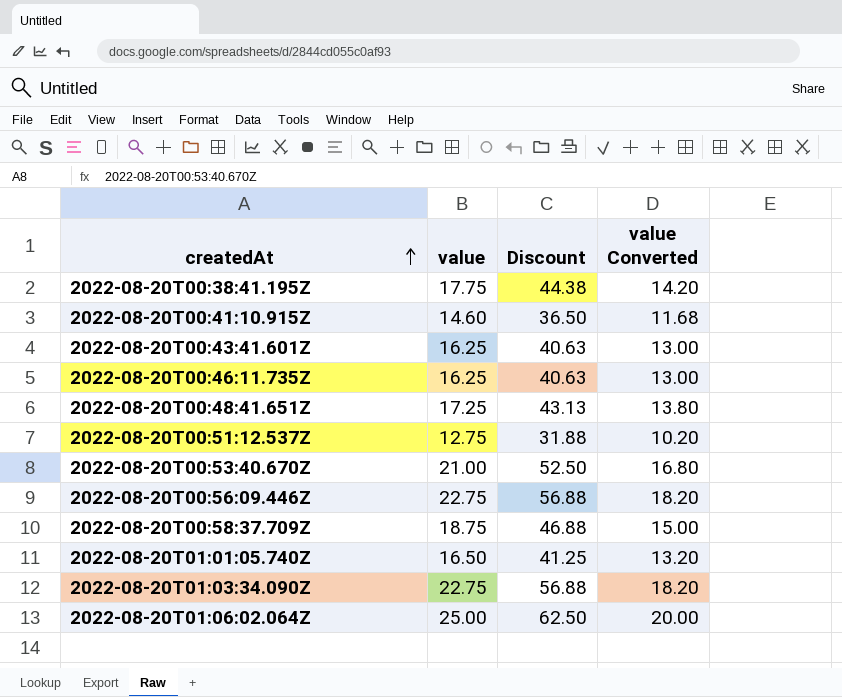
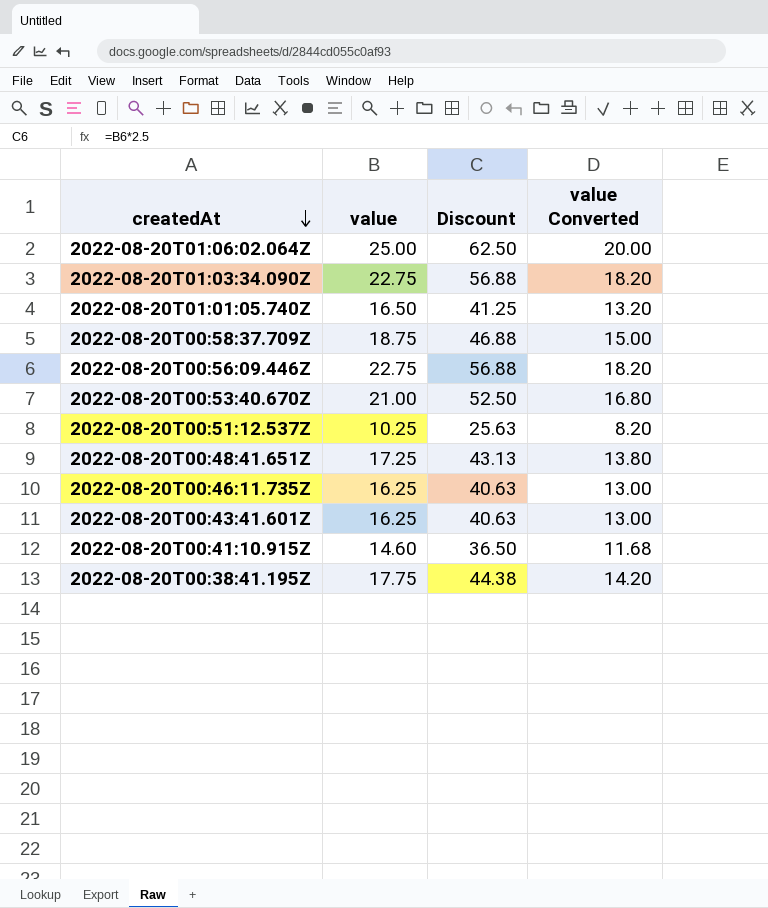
row order: createdAt ascending -> createdAt descending
2022-08-20T00:51:12.537Z | value: 12.75 -> 10.25
2022-08-20T00:51:12.537Z | Discount: 31.88 -> 25.63
2022-08-20T00:51:12.537Z | value Converted: 10.20 -> 8.20

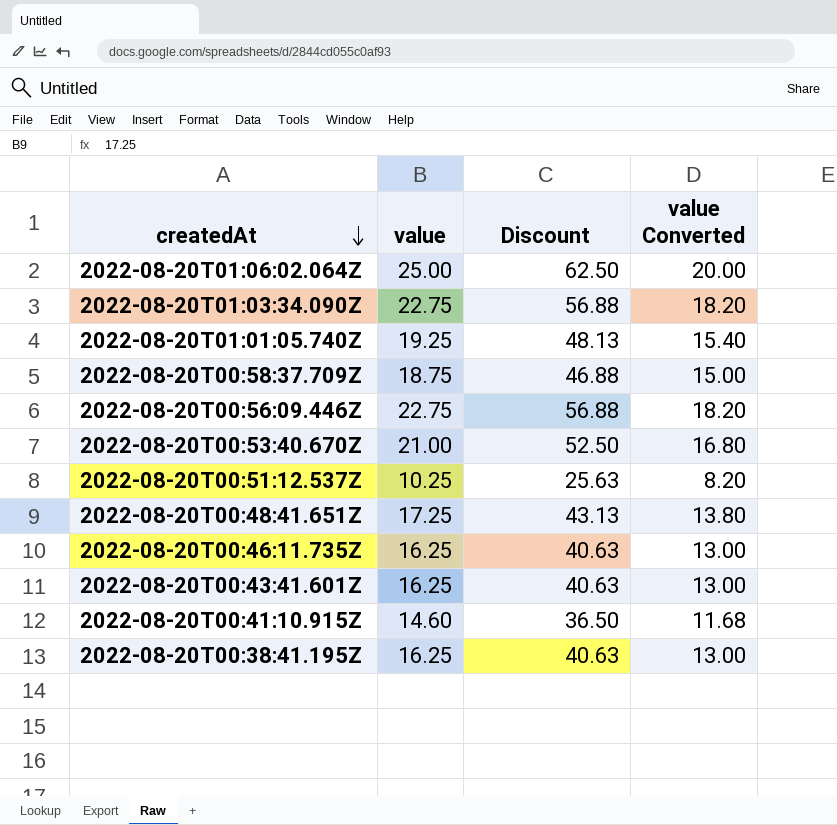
2022-08-20T01:01:05.740Z | value: 16.50 -> 19.25
2022-08-20T01:01:05.740Z | Discount: 41.25 -> 48.13
2022-08-20T01:01:05.740Z | value Converted: 13.20 -> 15.40
2022-08-20T00:38:41.195Z | value: 17.75 -> 16.25
2022-08-20T00:38:41.195Z | Discount: 44.38 -> 40.63
2022-08-20T00:38:41.195Z | value Converted: 14.20 -> 13.00

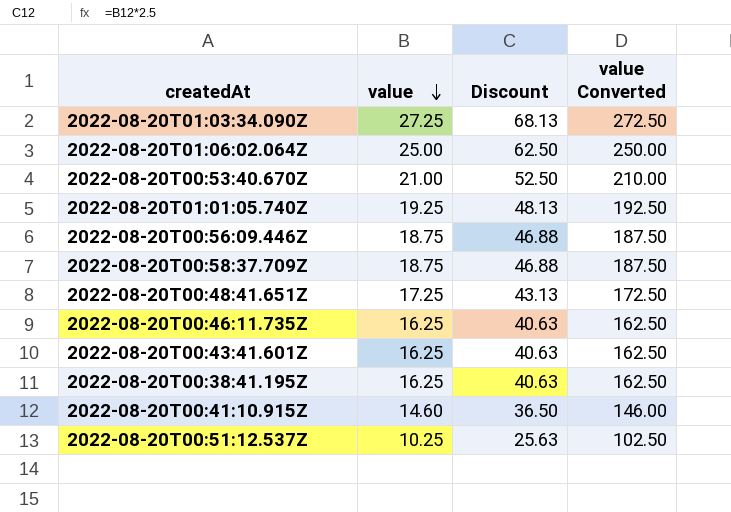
row order: createdAt descending -> value descending
column value Converted | formula: [value] * 0.8 -> [value] * 10
2022-08-20T01:03:34.090Z | value: 22.75 -> 27.25
2022-08-20T01:03:34.090Z | Discount: 56.88 -> 68.13
2022-08-20T00:56:09.446Z | value: 22.75 -> 18.75
2022-08-20T00:56:09.446Z | Discount: 56.88 -> 46.88

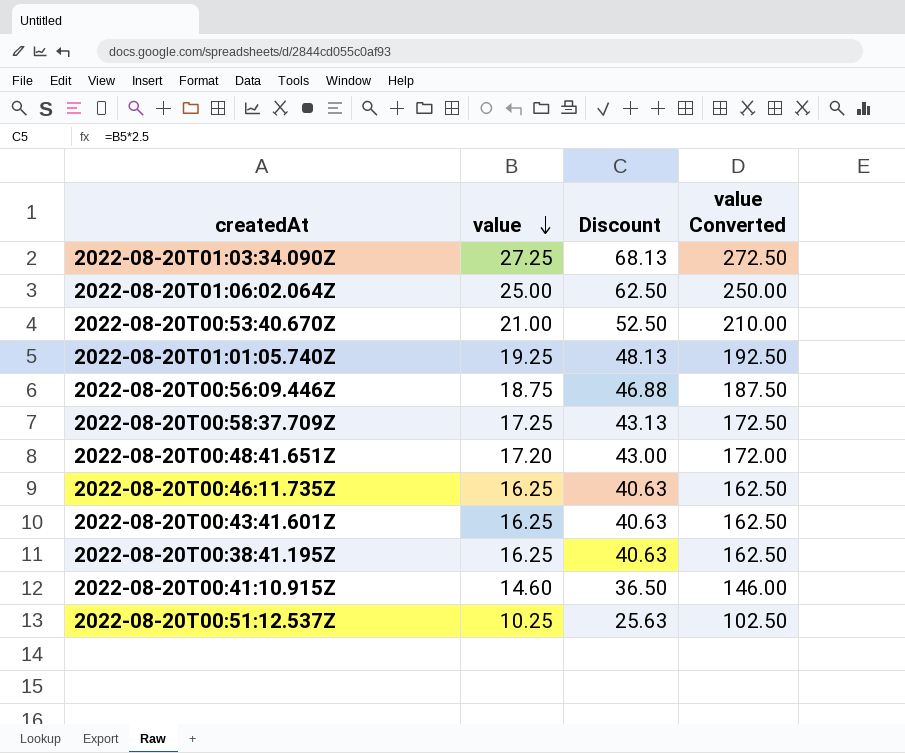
2022-08-20T00:58:37.709Z | value: 18.75 -> 17.25
2022-08-20T00:58:37.709Z | Discount: 46.88 -> 43.13
2022-08-20T00:58:37.709Z | value Converted: 187.50 -> 172.50
2022-08-20T00:48:41.651Z | value: 17.25 -> 17.20
2022-08-20T00:48:41.651Z | Discount: 43.13 -> 43.00
2022-08-20T00:48:41.651Z | value Converted: 172.50 -> 172.00

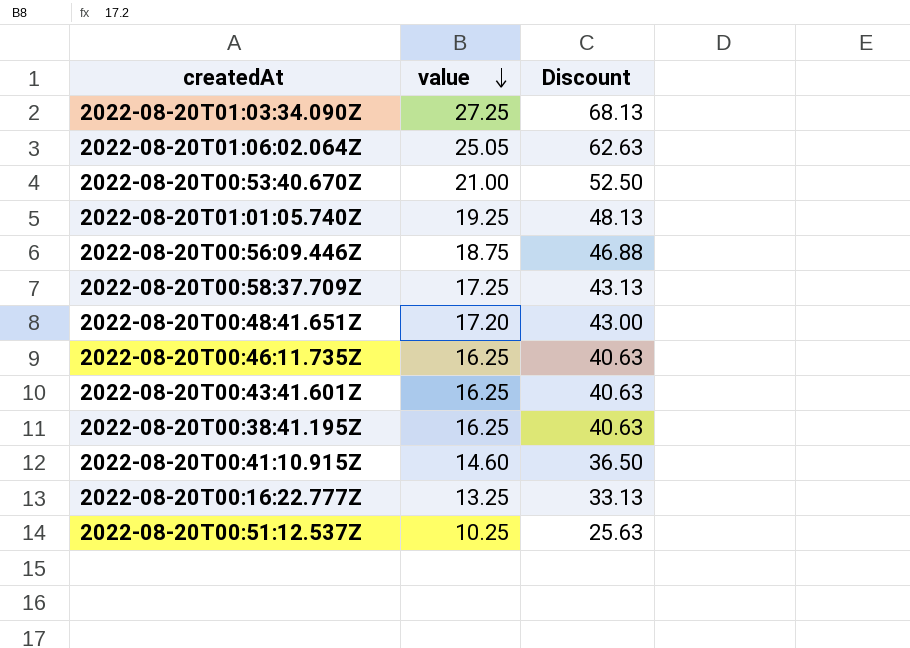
column value Converted | formula: [value] * 10 -> none
2022-08-20T01:06:02.064Z | value: 25.00 -> 25.05
2022-08-20T01:06:02.064Z | Discount: 62.50 -> 62.63
row 2022-08-20T00:16:22.777Z: none -> 13.25 | 33.13

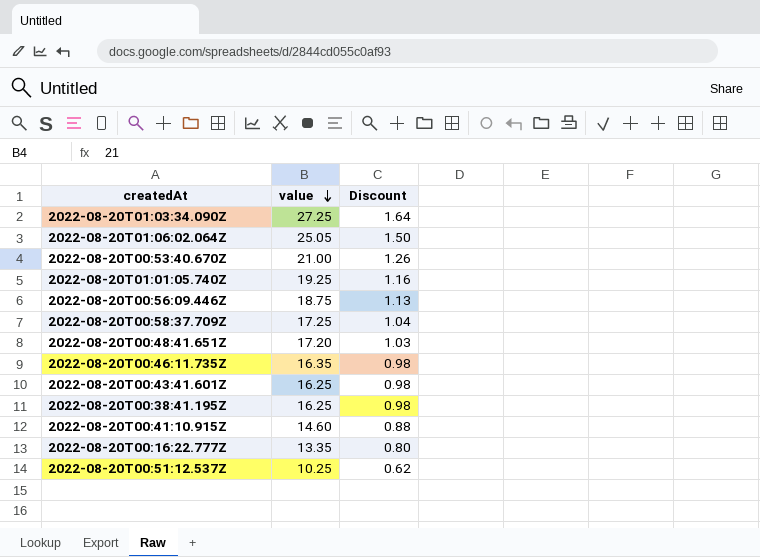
column Discount | formula: [value] * 2.5 -> [value] * 0.06
2022-08-20T00:46:11.735Z | value: 16.25 -> 16.35
2022-08-20T00:16:22.777Z | value: 13.25 -> 13.35

